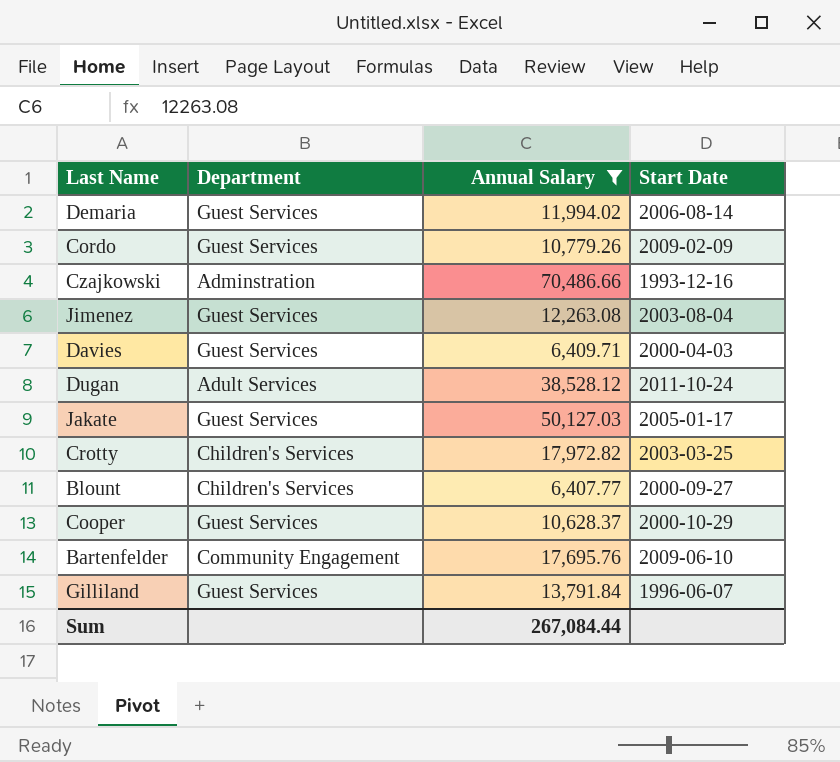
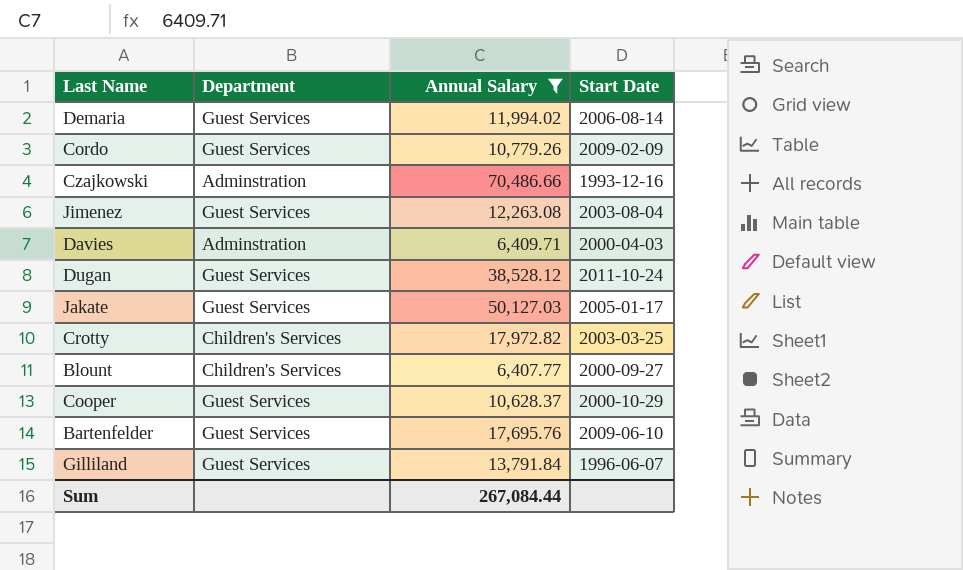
Davies | Department: Guest Services -> Adminstration
Dugan | Department: Adult Services -> Guest Services
Bartenfelder | Department: Community Engagement -> Guest Services

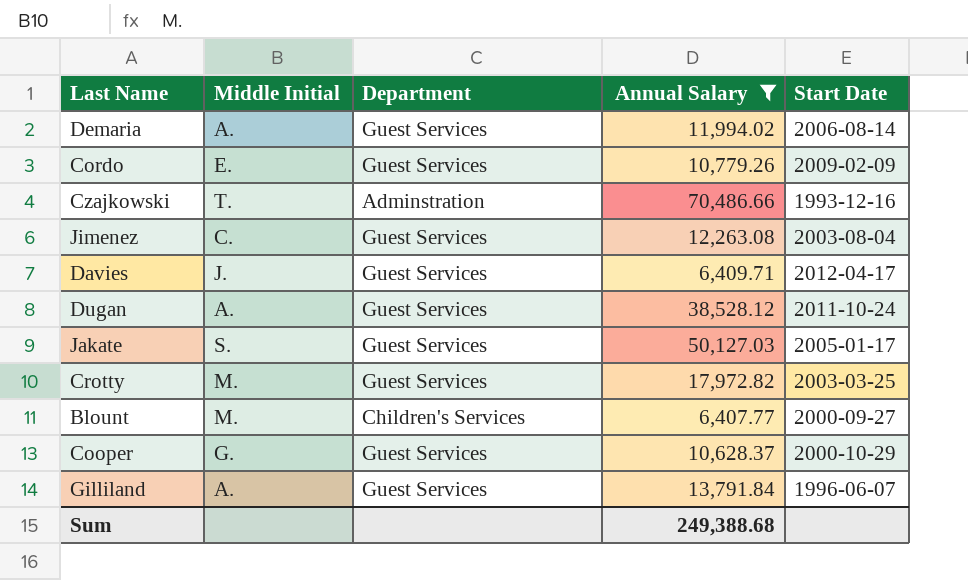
column Middle Initial | position: none -> 2
row Bartenfelder: Guest Services | 17,695.76 | 2009-06-10 -> none
Davies | Department: Adminstration -> Guest Services
Davies | Start Date: 2000-04-03 -> 2012-04-17
Crotty | Department: Children's Services -> Guest Services
Sum | Annual Salary: 267,084.44 -> 249,388.68

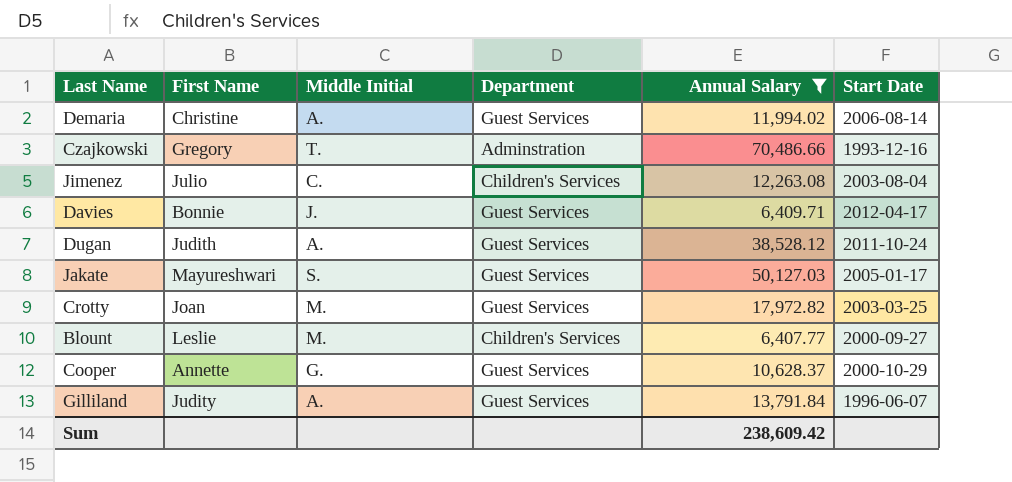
column First Name | position: none -> 2
row Cordo: E. | Guest Services | 10,779.26 | 2009-02-09 -> none
Jimenez | Department: Guest Services -> Children's Services
Sum | Annual Salary: 249,388.68 -> 238,609.42

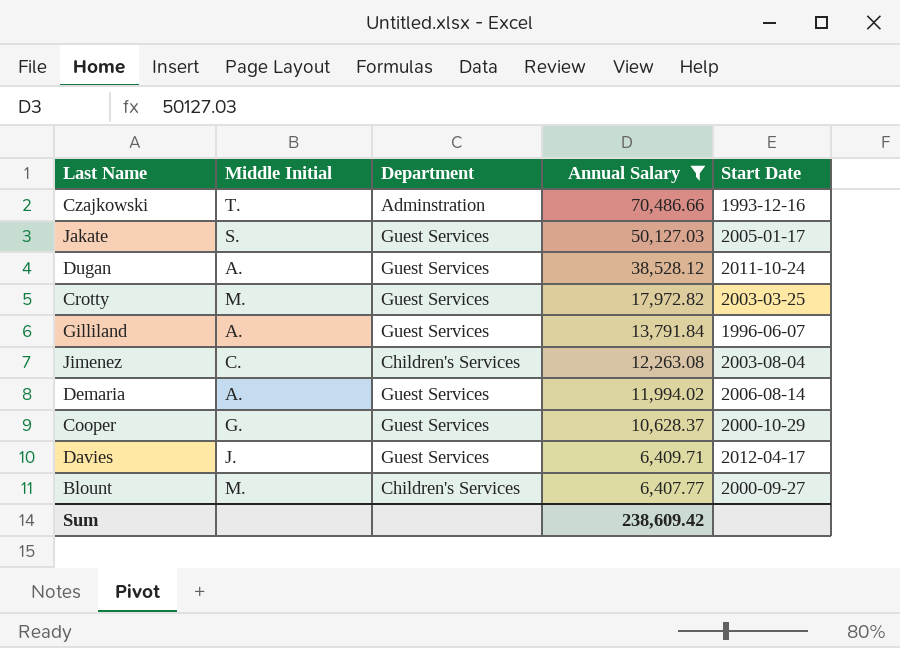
row order: none -> Annual Salary descending
column First Name | position: 2 -> none

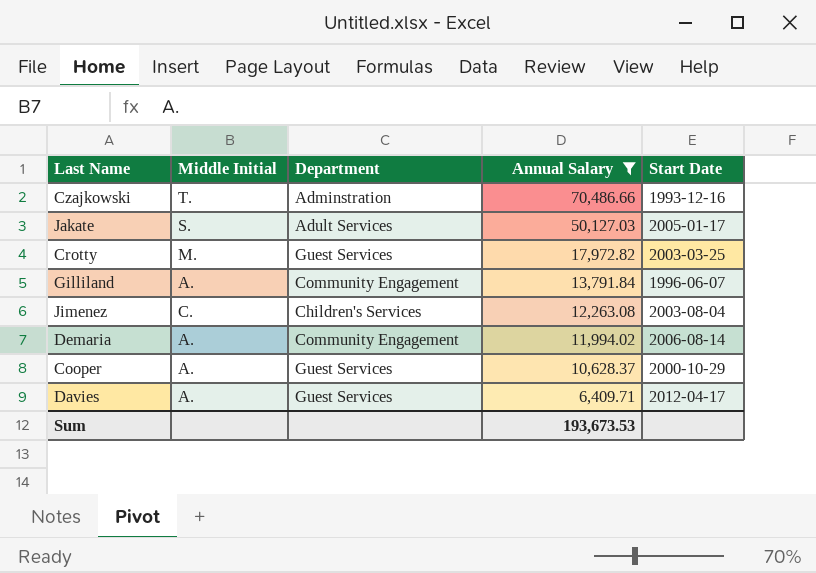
row Dugan: A. | Guest Services | 38,528.12 | 2011-10-24 -> none
row Blount: M. | Children's Services | 6,407.77 | 2000-09-27 -> none
Jakate | Department: Guest Services -> Adult Services
Gilliland | Department: Guest Services -> Community Engagement
Demaria | Department: Guest Services -> Community Engagement
Cooper | Middle Initial: G. -> A.
Davies | Middle Initial: J. -> A.
Sum | Annual Salary: 238,609.42 -> 193,673.53

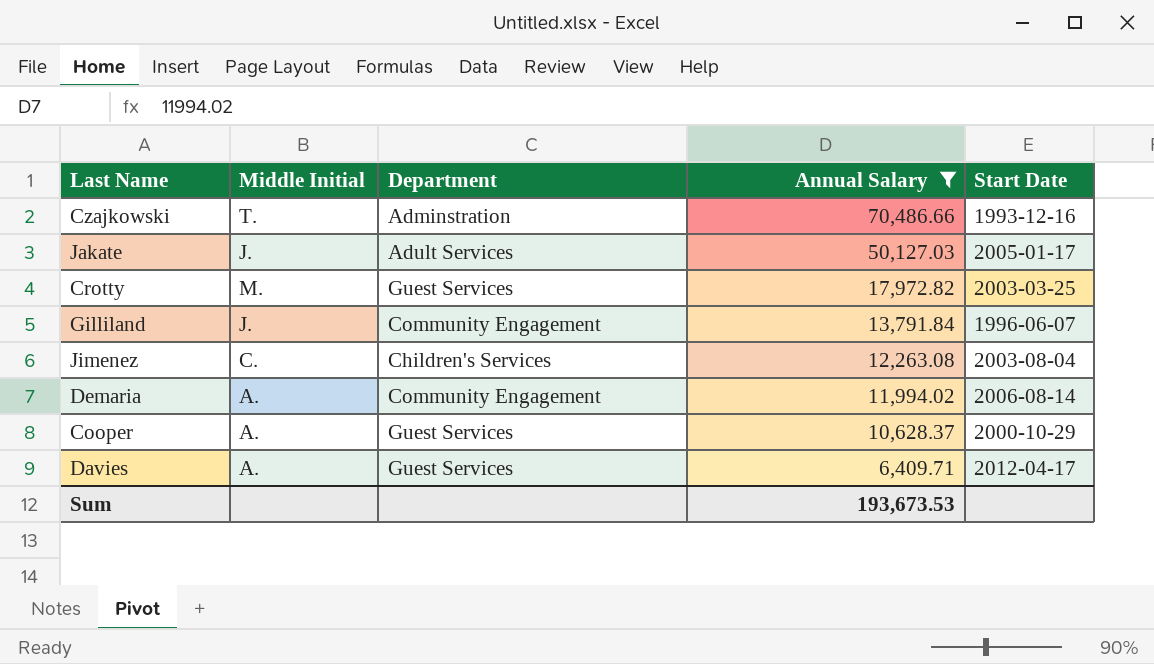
Jakate | Middle Initial: S. -> J.
Gilliland | Middle Initial: A. -> J.

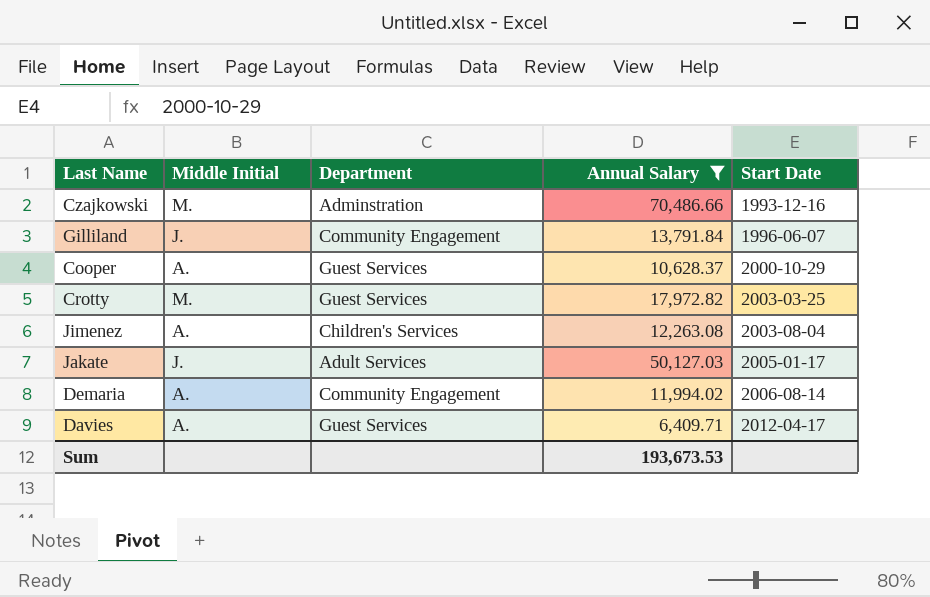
row order: Annual Salary descending -> Start Date ascending
Czajkowski | Middle Initial: T. -> M.
Jimenez | Middle Initial: C. -> A.

